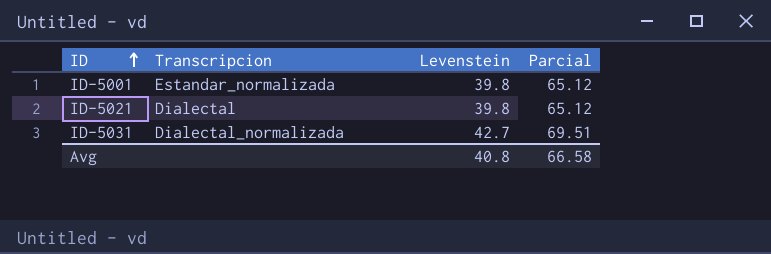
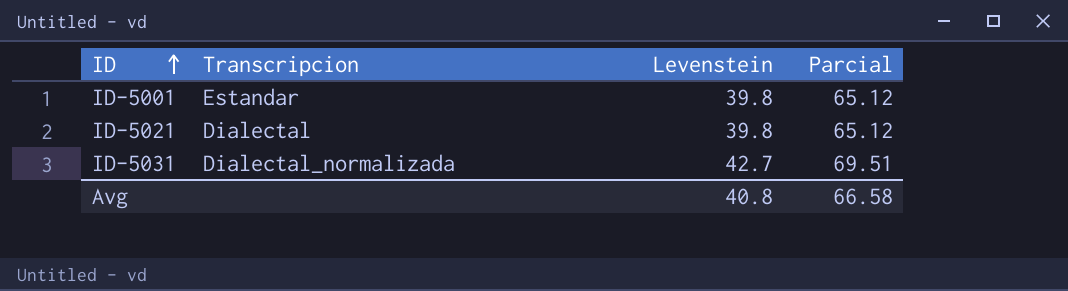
ID-5001 | Transcripcion: Estandar_normalizada -> Estandar

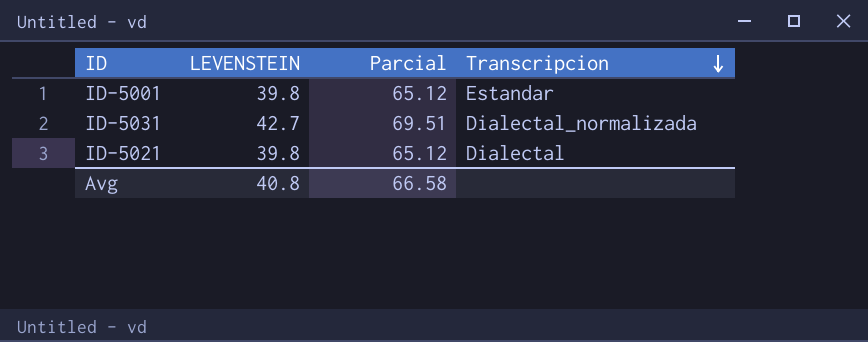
row order: ID ascending -> Transcripcion descending
column name: Levenstein -> LEVENSTEIN
column Transcripcion | position: 2 -> 4

